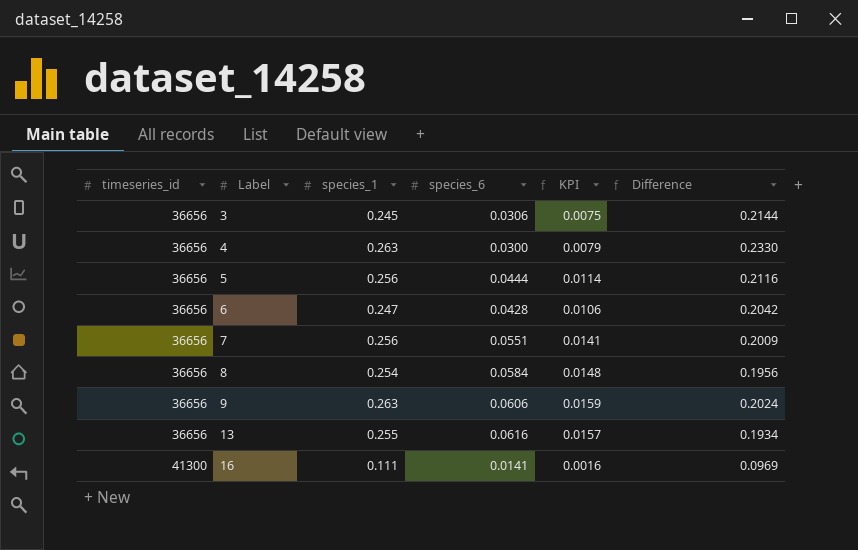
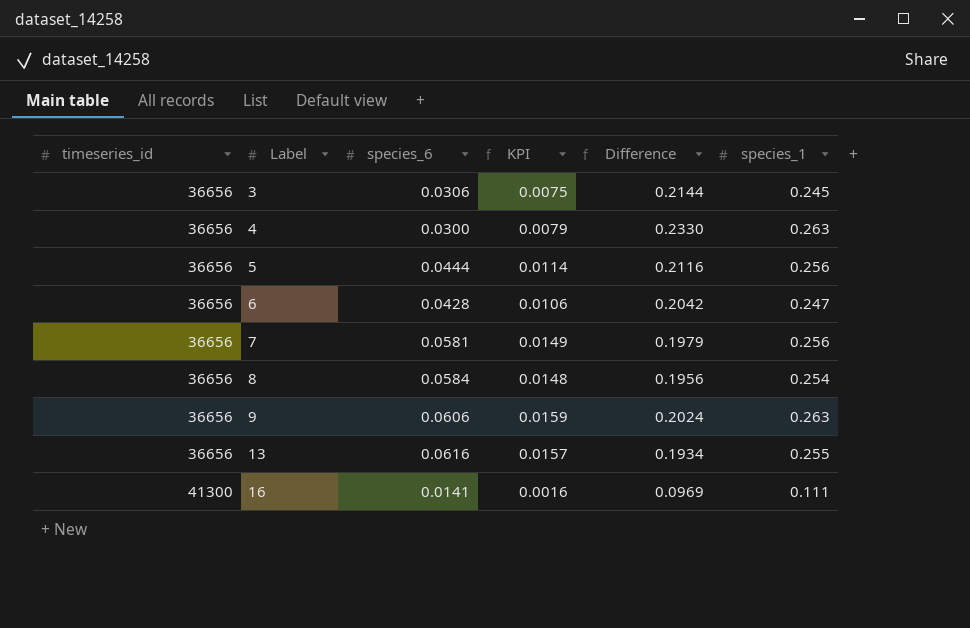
column species_1 | position: 3 -> 6
7 | species_6: 0.0551 -> 0.0581
7 | KPI: 0.0141 -> 0.0149
7 | Difference: 0.2009 -> 0.1979

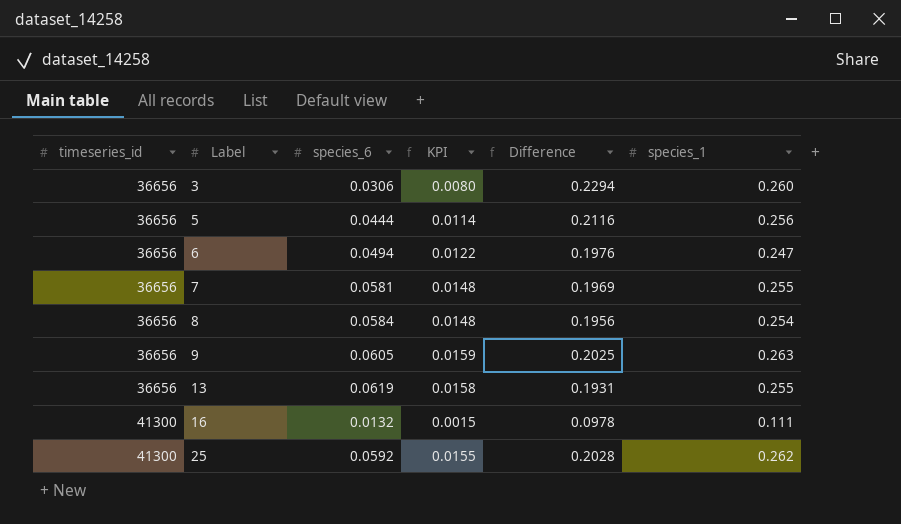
row 4: 36656 | 0.0300 | 0.0079 | 0.2330 | 0.263 -> none
3 | KPI: 0.0075 -> 0.0080
3 | Difference: 0.2144 -> 0.2294
3 | species_1: 0.245 -> 0.260
6 | species_6: 0.0428 -> 0.0494
6 | KPI: 0.0106 -> 0.0122
6 | Difference: 0.2042 -> 0.1976
7 | KPI: 0.0149 -> 0.0148
7 | Difference: 0.1979 -> 0.1969
7 | species_1: 0.256 -> 0.255
9 | species_6: 0.0606 -> 0.0605
9 | Difference: 0.2024 -> 0.2025
13 | species_6: 0.0616 -> 0.0619
13 | KPI: 0.0157 -> 0.0158
13 | Difference: 0.1934 -> 0.1931
16 | species_6: 0.0141 -> 0.0132
16 | KPI: 0.0016 -> 0.0015
16 | Difference: 0.0969 -> 0.0978
row 25: none -> 41300 | 0.0592 | 0.0155 | 0.2028 | 0.262

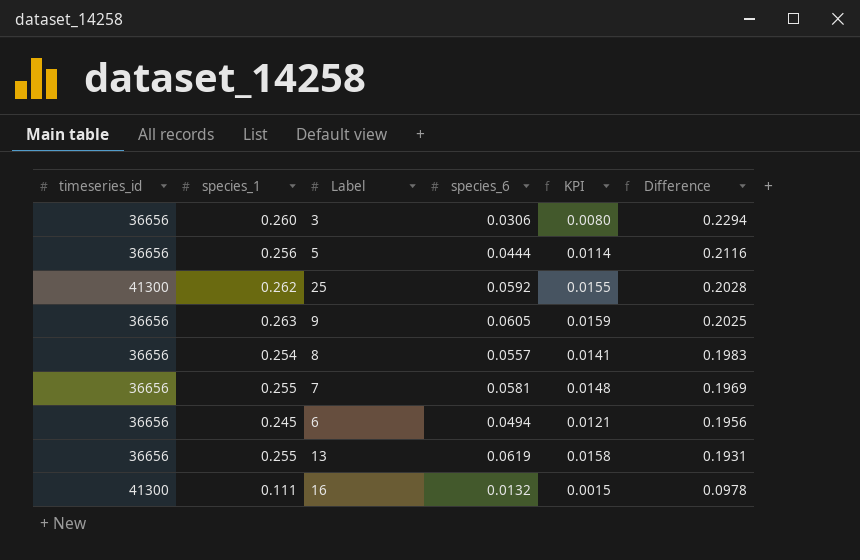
row order: timeseries_id ascending -> Difference descending
column species_1 | position: 6 -> 2
8 | species_6: 0.0584 -> 0.0557
8 | KPI: 0.0148 -> 0.0141
8 | Difference: 0.1956 -> 0.1983
6 | species_1: 0.247 -> 0.245
6 | KPI: 0.0122 -> 0.0121
6 | Difference: 0.1976 -> 0.1956

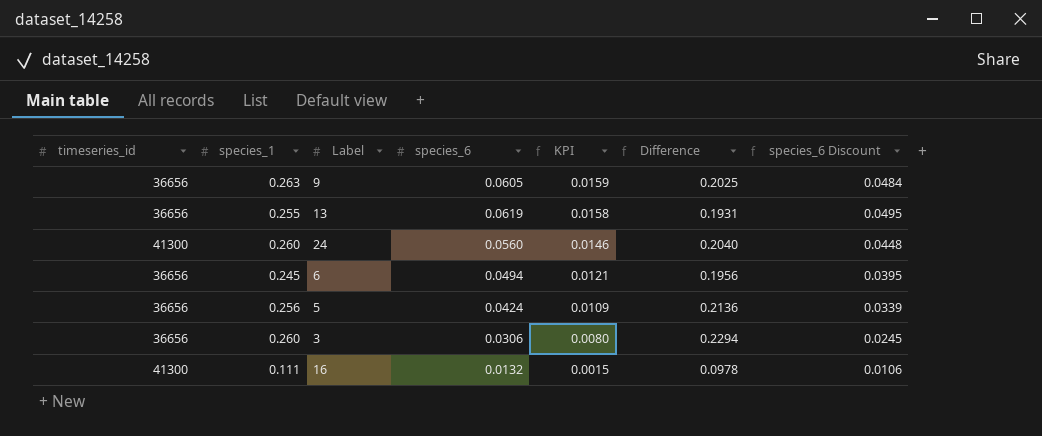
row order: Difference descending -> KPI descending
column species_6 Discount | formula: none -> [species_6] * 0.8
row 25: 41300 | 0.262 | 0.0592 | 0.0155 | 0.2028 -> none
row 8: 36656 | 0.254 | 0.0557 | 0.0141 | 0.1983 -> none
row 7: 36656 | 0.255 | 0.0581 | 0.0148 | 0.1969 -> none
row 24: none -> 41300 | 0.260 | 0.0560 | 0.0146 | 0.2040 | 0.0448
5 | species_6: 0.0444 -> 0.0424
5 | KPI: 0.0114 -> 0.0109
5 | Difference: 0.2116 -> 0.2136

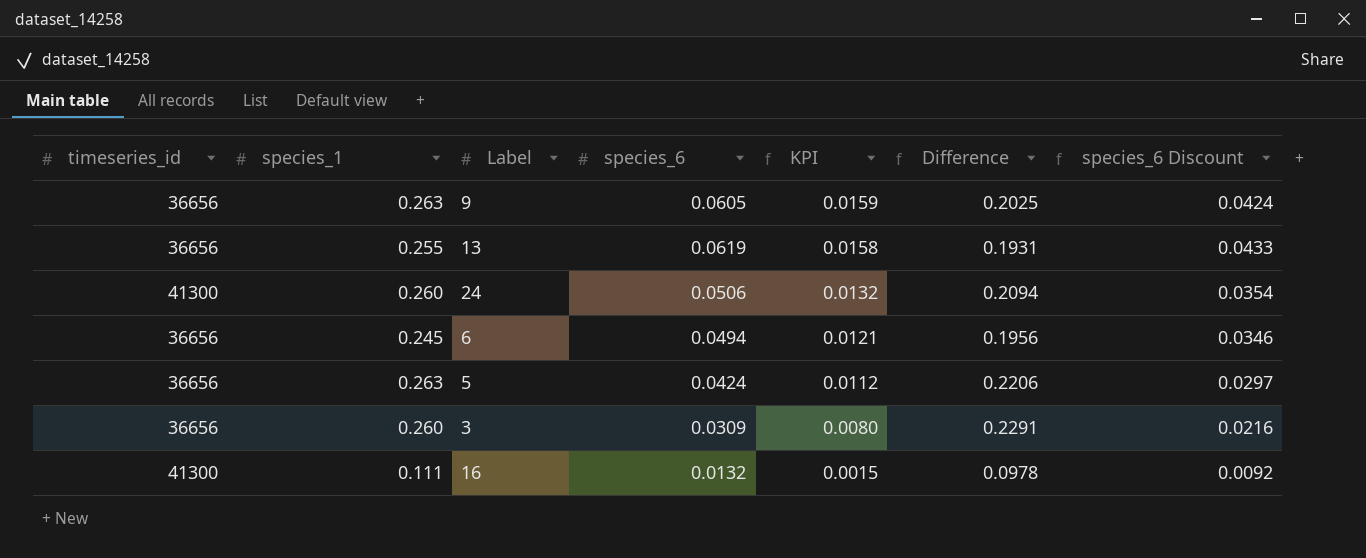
column species_6 Discount | formula: [species_6] * 0.8 -> [species_6] * 0.7
24 | species_6: 0.0560 -> 0.0506
24 | KPI: 0.0146 -> 0.0132
24 | Difference: 0.2040 -> 0.2094
5 | species_1: 0.256 -> 0.263
5 | KPI: 0.0109 -> 0.0112
5 | Difference: 0.2136 -> 0.2206
3 | species_6: 0.0306 -> 0.0309
3 | Difference: 0.2294 -> 0.2291

